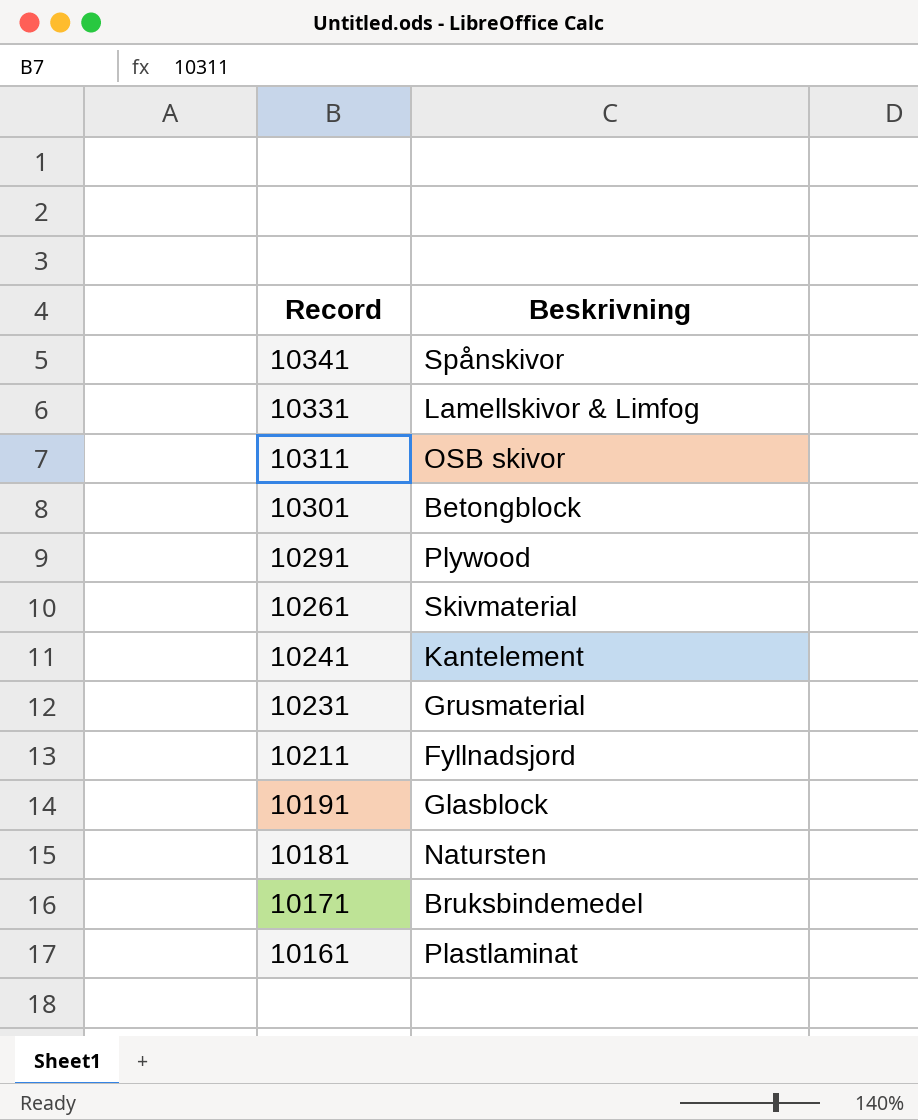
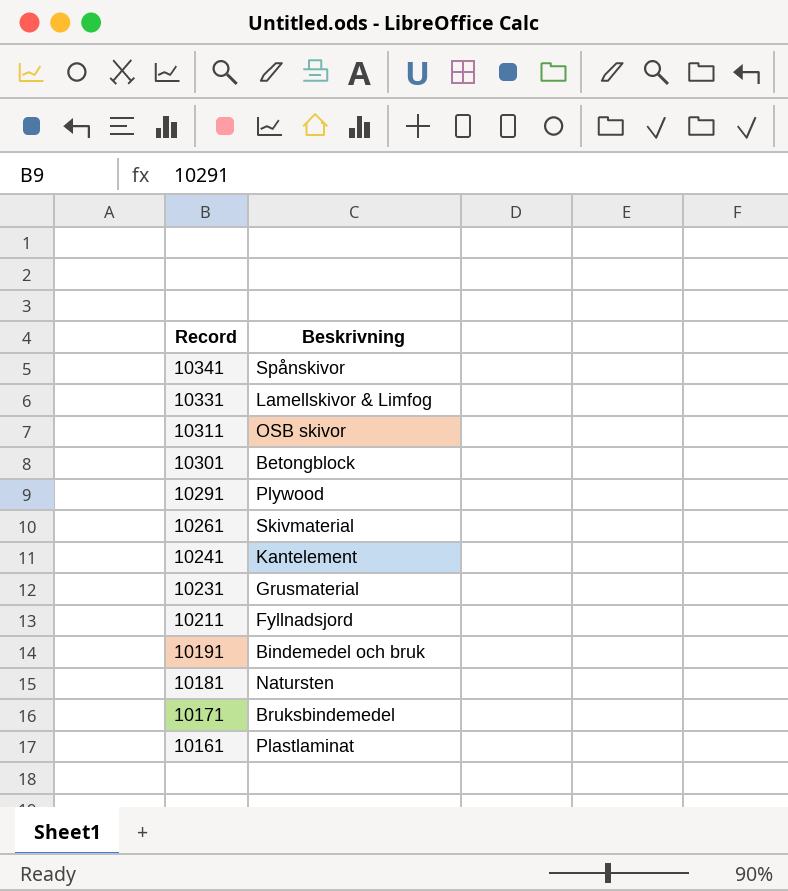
10191 | Beskrivning: Glasblock -> Bindemedel och bruk

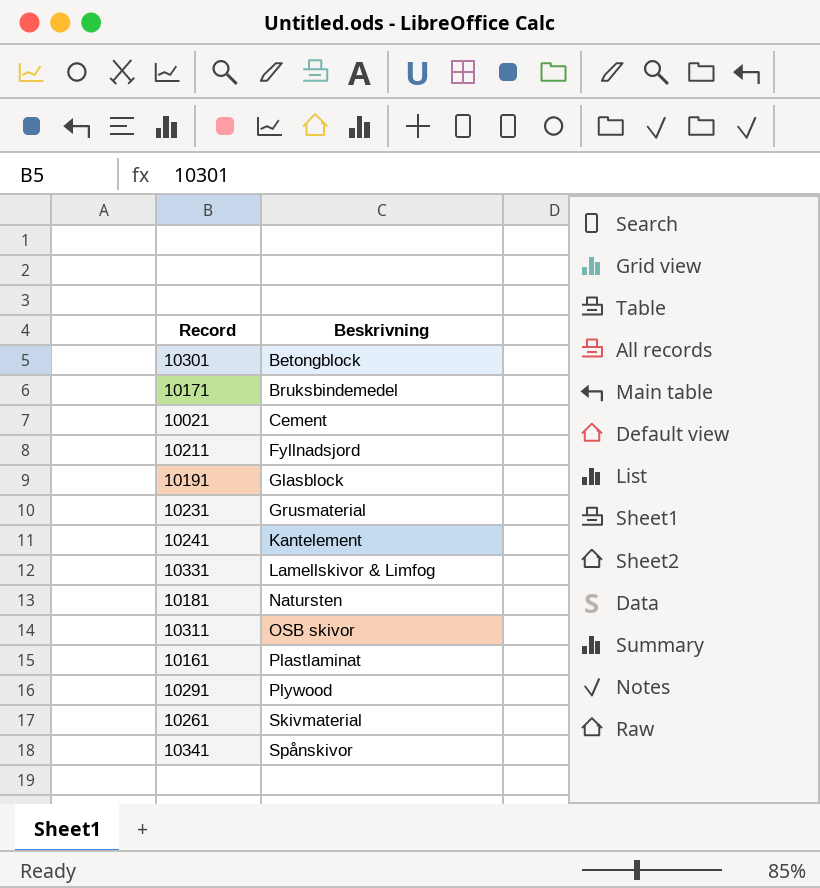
row order: Record descending -> Beskrivning ascending
row 10021: none -> Cement
10191 | Beskrivning: Bindemedel och bruk -> Glasblock

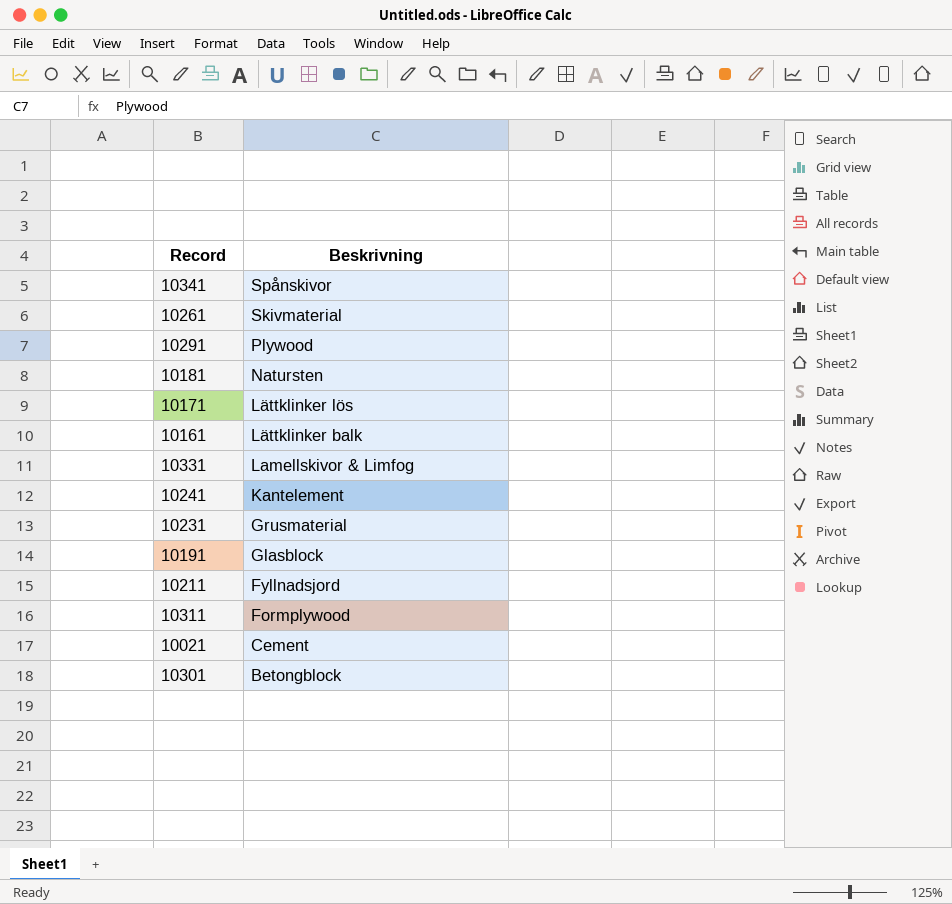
row order: Beskrivning ascending -> Beskrivning descending
10171 | Beskrivning: Bruksbindemedel -> Lättklinker lös
10161 | Beskrivning: Plastlaminat -> Lättklinker balk
10311 | Beskrivning: OSB skivor -> Formplywood

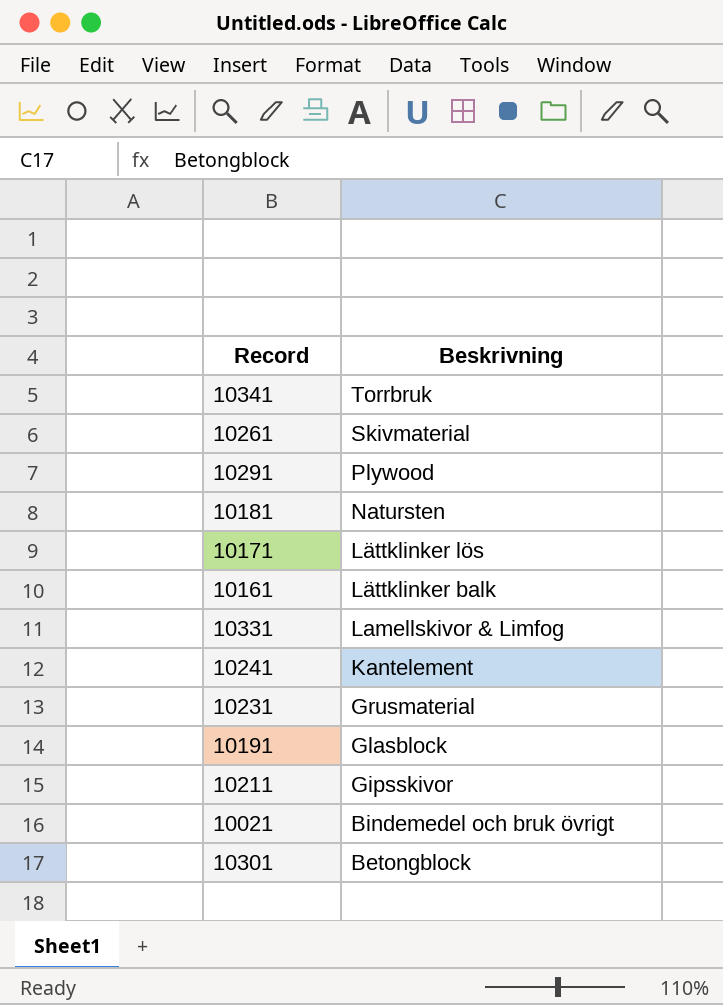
row 10311: Formplywood -> none
10341 | Beskrivning: Spånskivor -> Torrbruk
10211 | Beskrivning: Fyllnadsjord -> Gipsskivor
10021 | Beskrivning: Cement -> Bindemedel och bruk övrigt

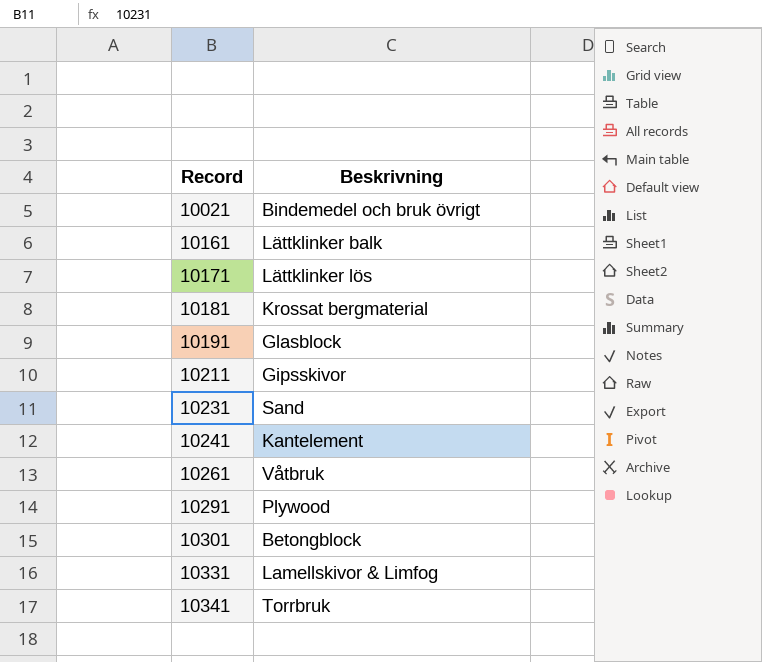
row order: Beskrivning descending -> Record ascending
10181 | Beskrivning: Natursten -> Krossat bergmaterial
10231 | Beskrivning: Grusmaterial -> Sand
10261 | Beskrivning: Skivmaterial -> Våtbruk

